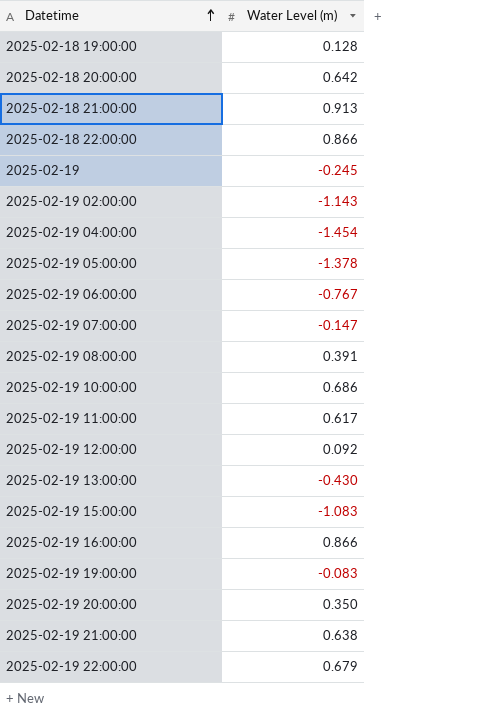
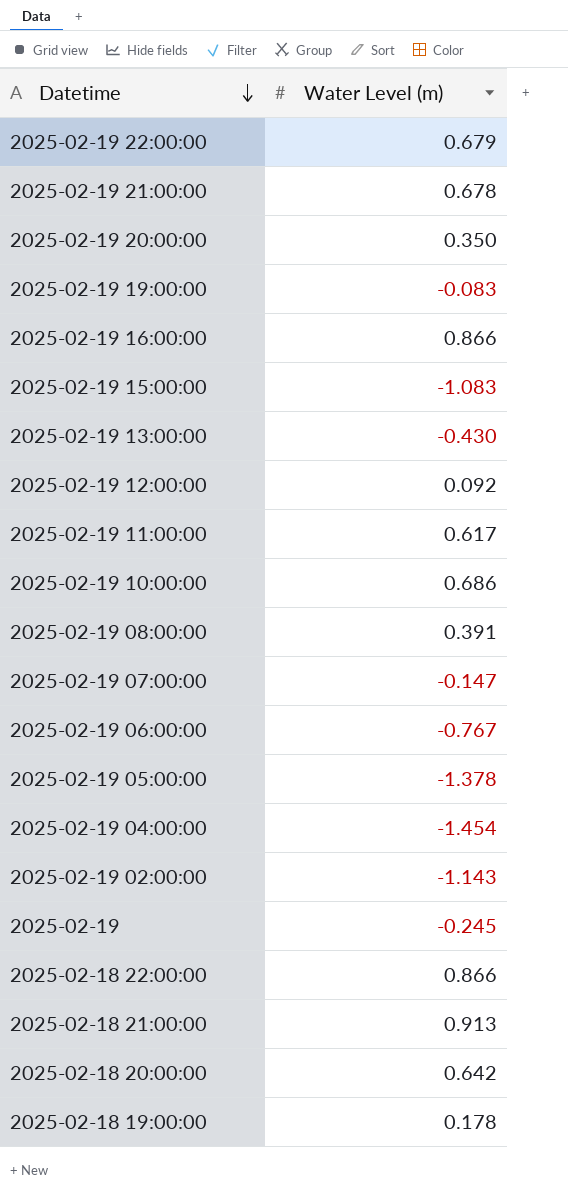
row order: Datetime ascending -> Datetime descending
2025-02-19 21:00:00 | Water Level (m): 0.638 -> 0.678
2025-02-18 19:00:00 | Water Level (m): 0.128 -> 0.178

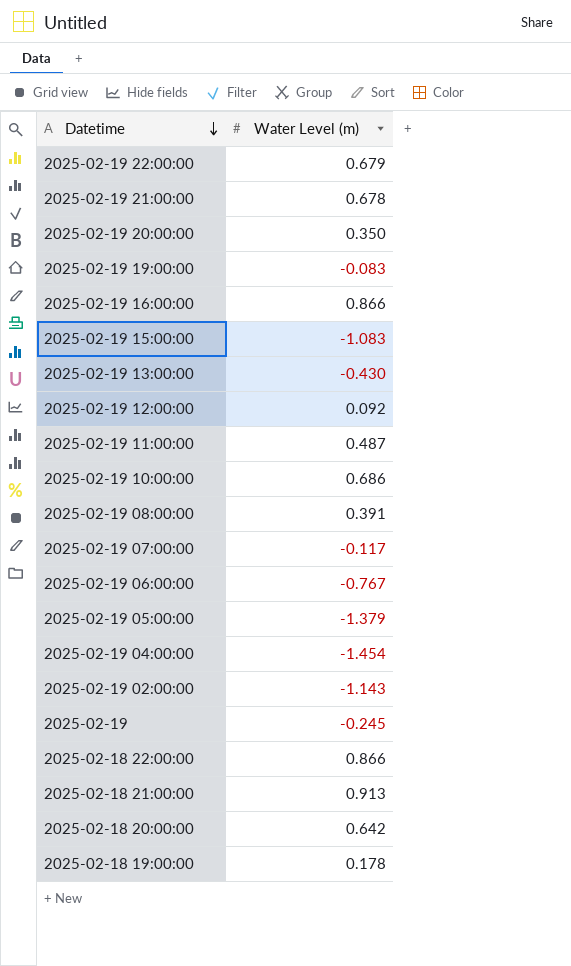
2025-02-19 11:00:00 | Water Level (m): 0.617 -> 0.487
2025-02-19 07:00:00 | Water Level (m): -0.147 -> -0.117
2025-02-19 05:00:00 | Water Level (m): -1.378 -> -1.379

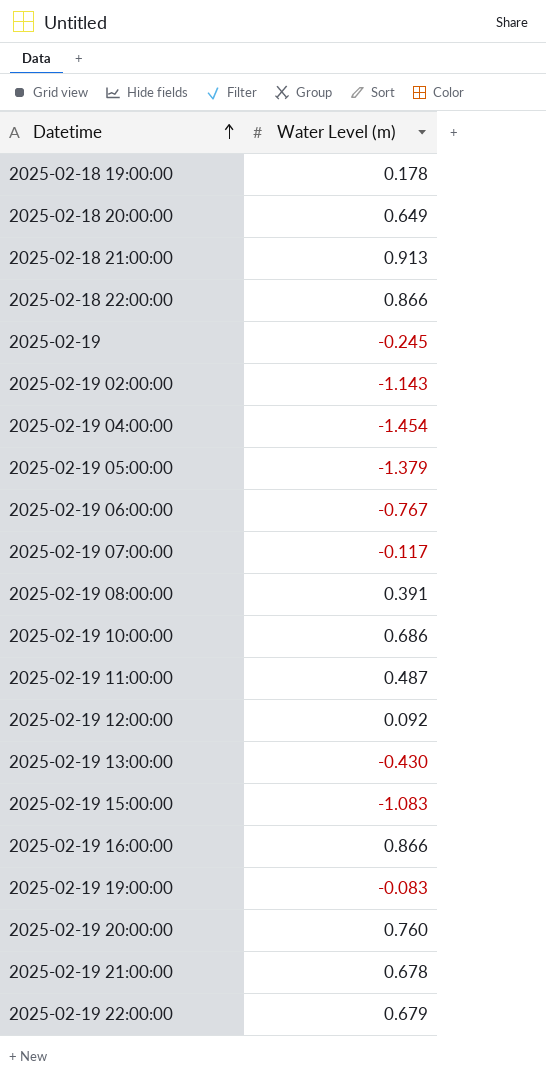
row order: Datetime descending -> Datetime ascending
2025-02-18 20:00:00 | Water Level (m): 0.642 -> 0.649
2025-02-19 20:00:00 | Water Level (m): 0.350 -> 0.760

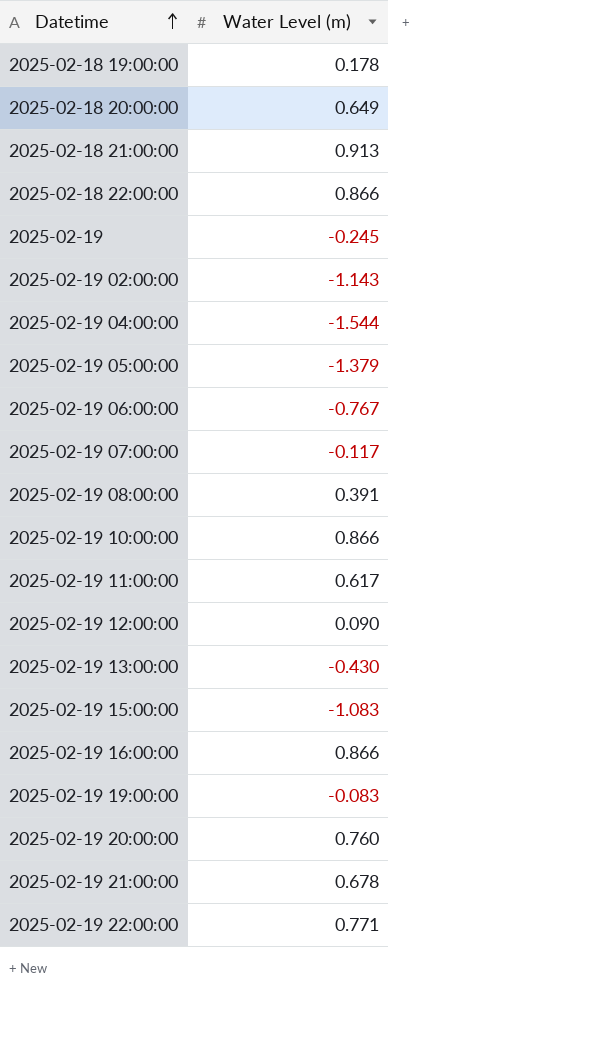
2025-02-19 04:00:00 | Water Level (m): -1.454 -> -1.544
2025-02-19 10:00:00 | Water Level (m): 0.686 -> 0.866
2025-02-19 11:00:00 | Water Level (m): 0.487 -> 0.617
2025-02-19 12:00:00 | Water Level (m): 0.092 -> 0.090
2025-02-19 22:00:00 | Water Level (m): 0.679 -> 0.771

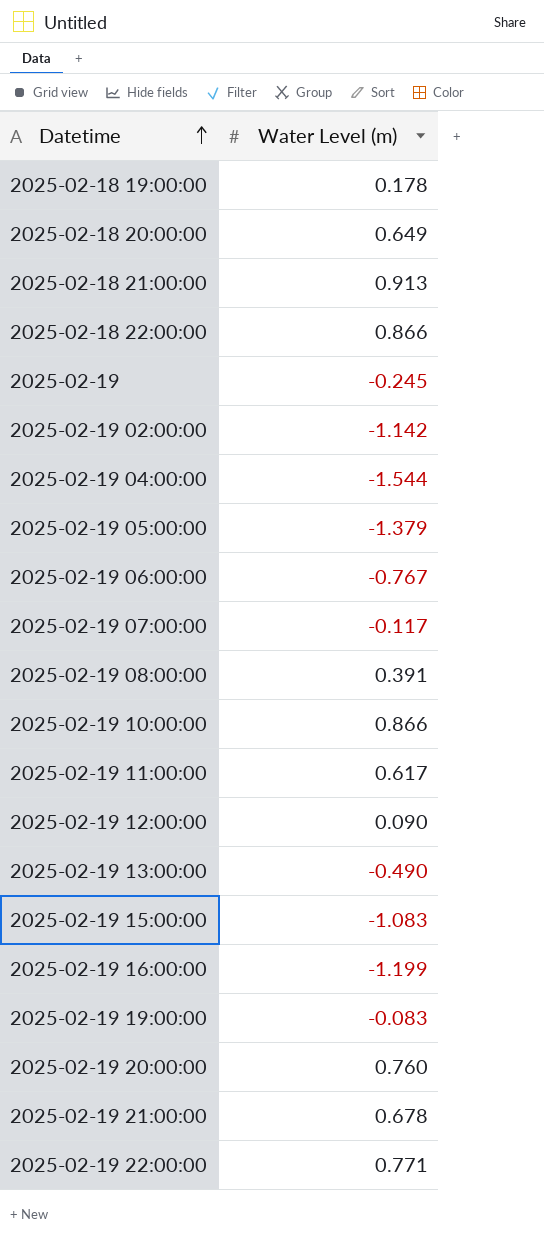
2025-02-19 02:00:00 | Water Level (m): -1.143 -> -1.142
2025-02-19 13:00:00 | Water Level (m): -0.430 -> -0.490
2025-02-19 16:00:00 | Water Level (m): 0.866 -> -1.199

